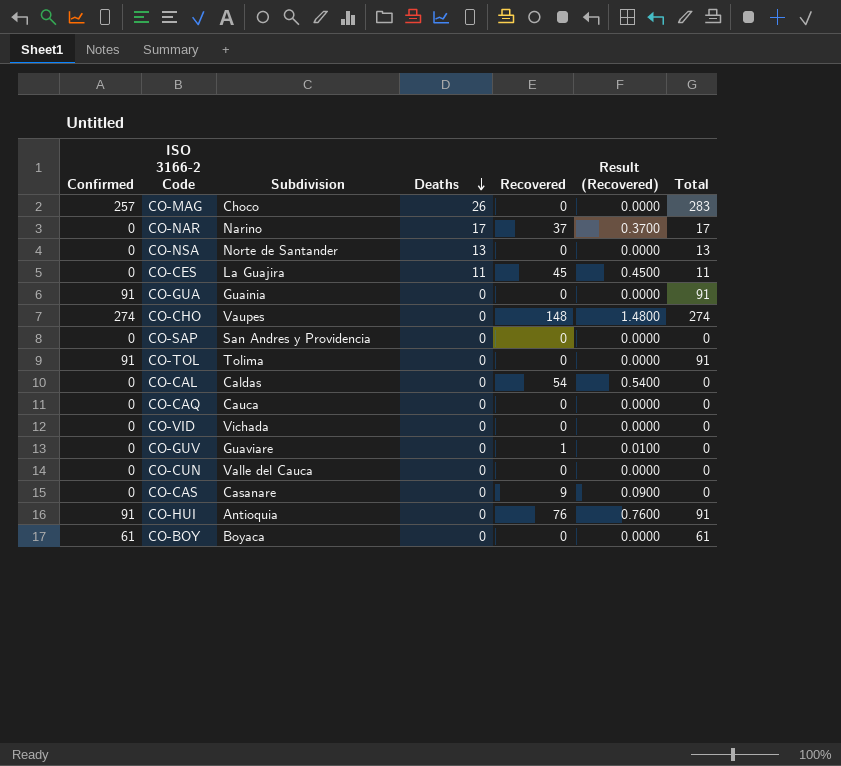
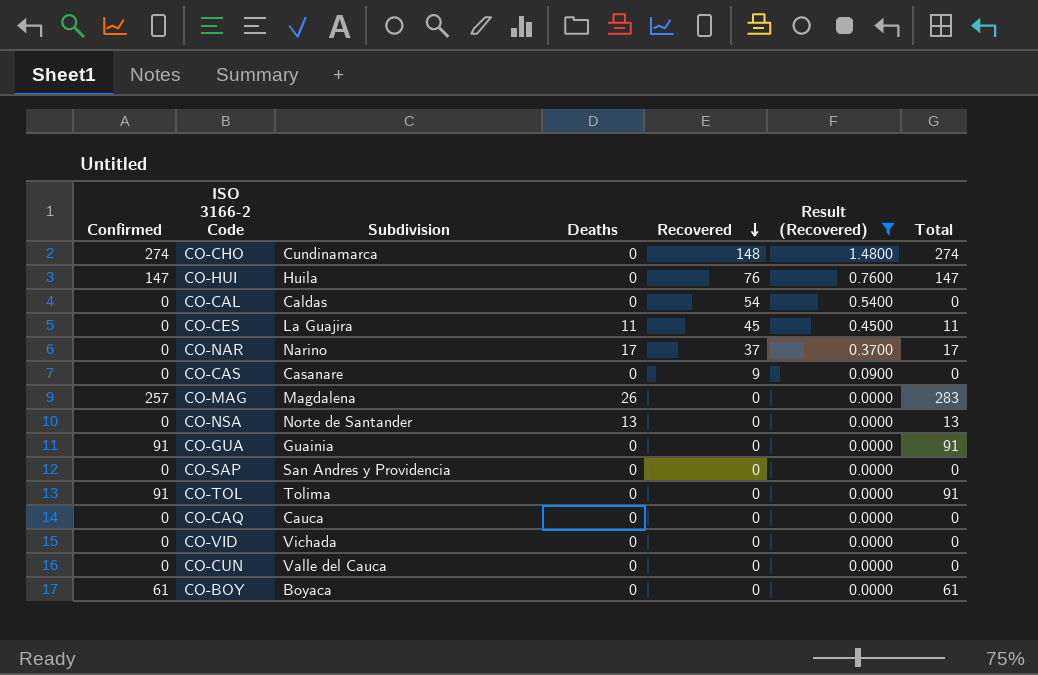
filter: none -> Result (Recovered) != 0.0100
row order: Deaths descending -> Recovered descending
CO-CHO | Subdivision: Vaupes -> Cundinamarca
CO-HUI | Confirmed: 91 -> 147
CO-HUI | Subdivision: Antioquia -> Huila
CO-HUI | Total: 91 -> 147
CO-MAG | Subdivision: Choco -> Magdalena

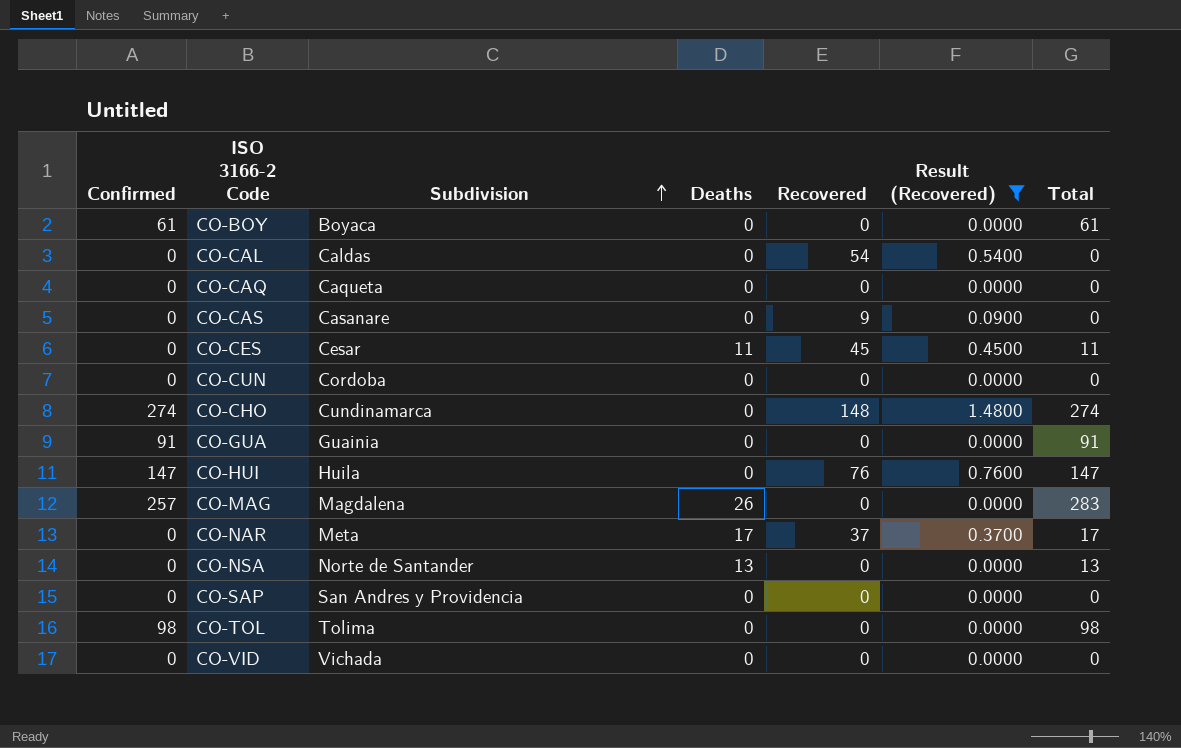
row order: Recovered descending -> Subdivision ascending
CO-CAQ | Subdivision: Cauca -> Caqueta
CO-CES | Subdivision: La Guajira -> Cesar
CO-CUN | Subdivision: Valle del Cauca -> Cordoba
CO-NAR | Subdivision: Narino -> Meta
CO-TOL | Confirmed: 91 -> 98
CO-TOL | Total: 91 -> 98

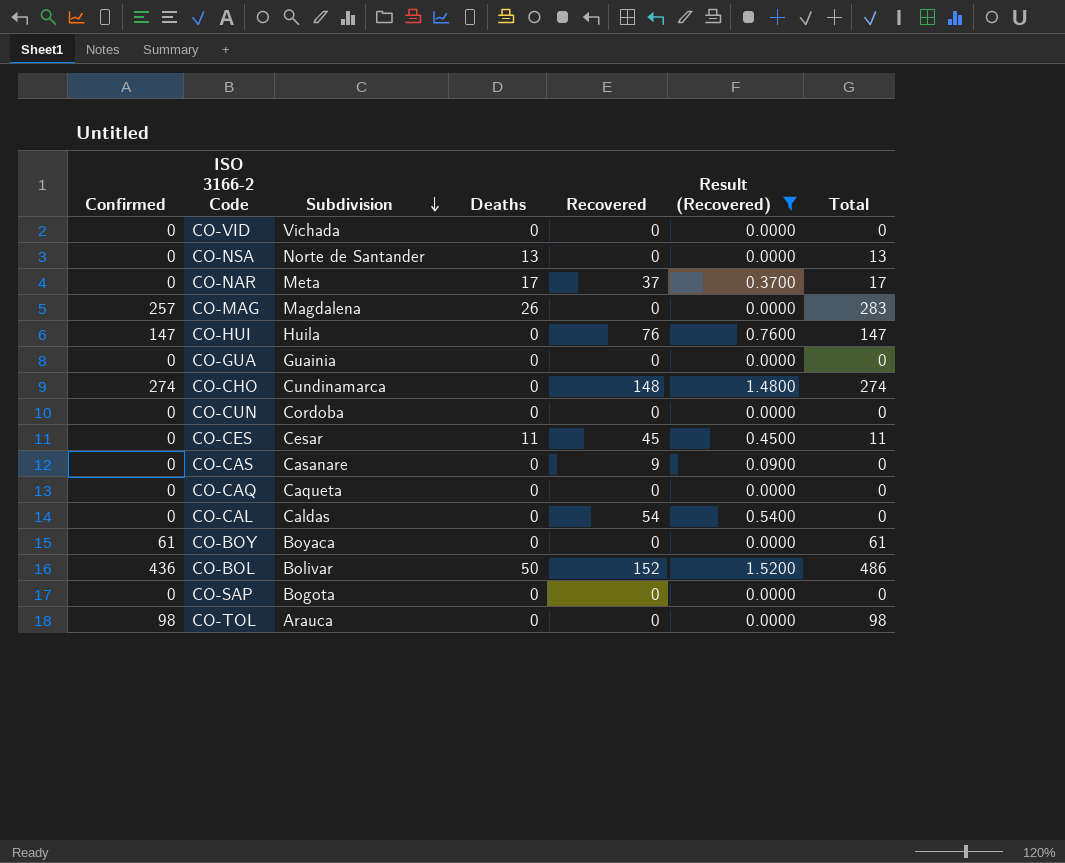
row order: Subdivision ascending -> Subdivision descending
CO-GUA | Confirmed: 91 -> 0
CO-GUA | Total: 91 -> 0
row CO-BOL: none -> 436 | Bolivar | 50 | 152 | 1.5200 | 486
CO-SAP | Subdivision: San Andres y Providencia -> Bogota
CO-TOL | Subdivision: Tolima -> Arauca

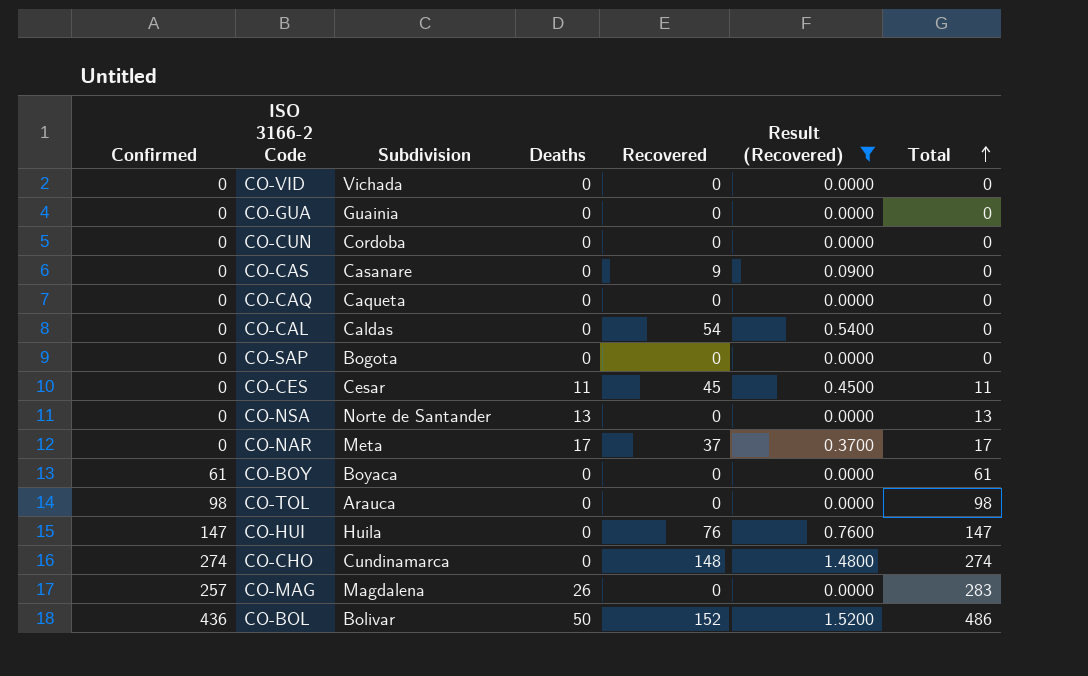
row order: Subdivision descending -> Total ascending

